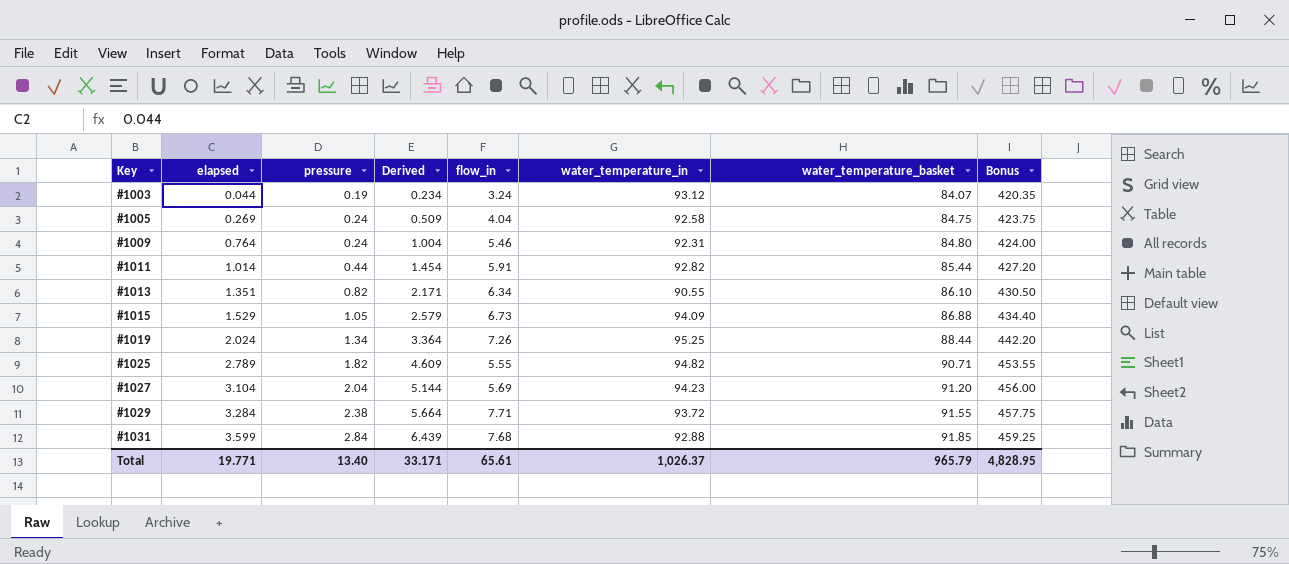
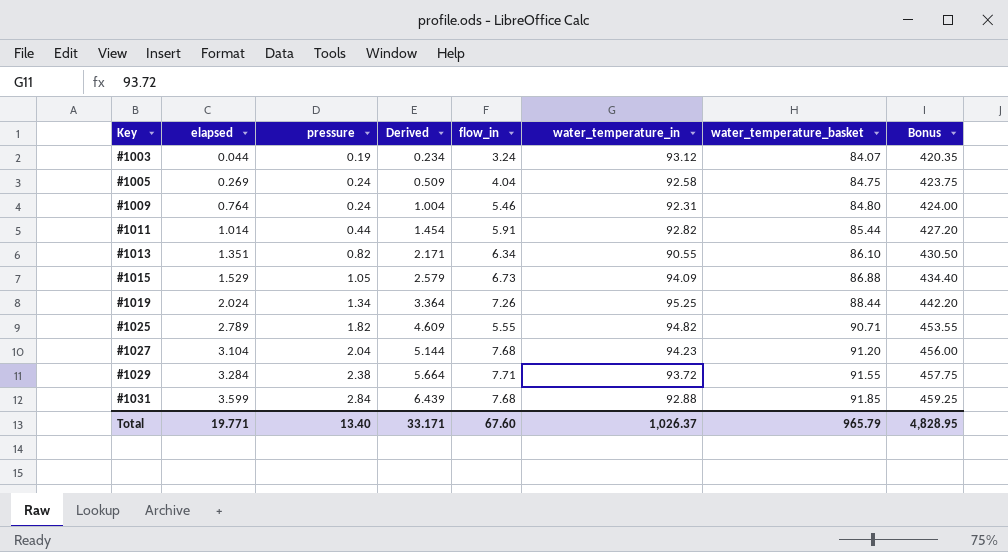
#1027 | flow_in: 5.69 -> 7.68
Total | flow_in: 65.61 -> 67.60

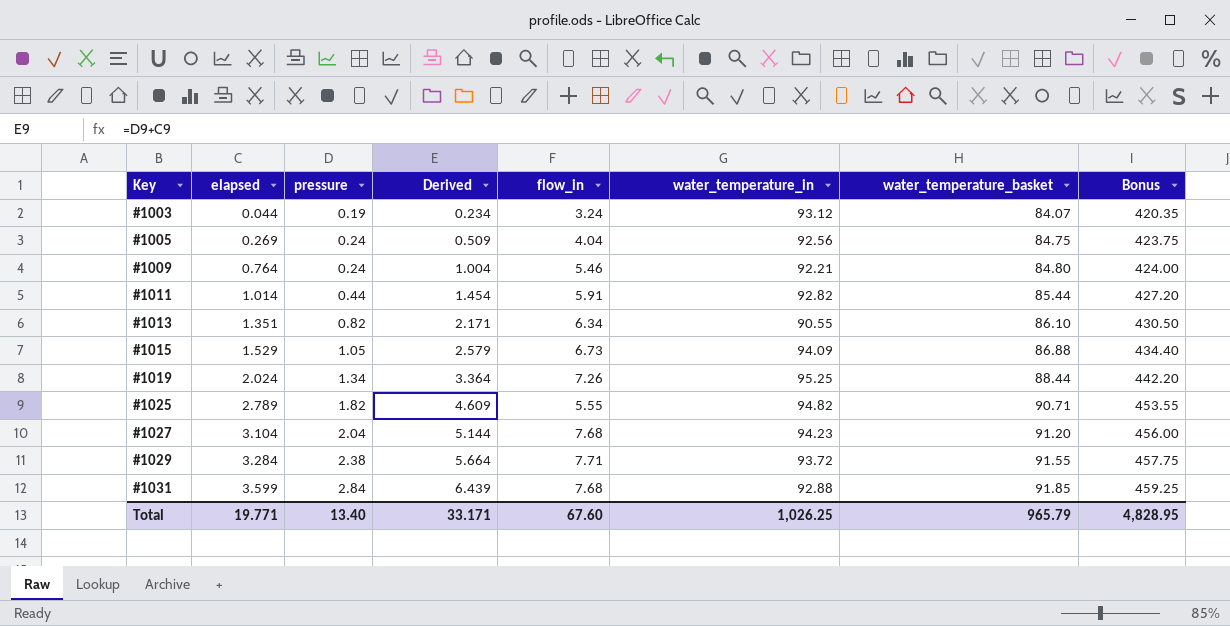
#1005 | water_temperature_in: 92.58 -> 92.56
#1009 | water_temperature_in: 92.31 -> 92.21
Total | water_temperature_in: 1,026.37 -> 1,026.25

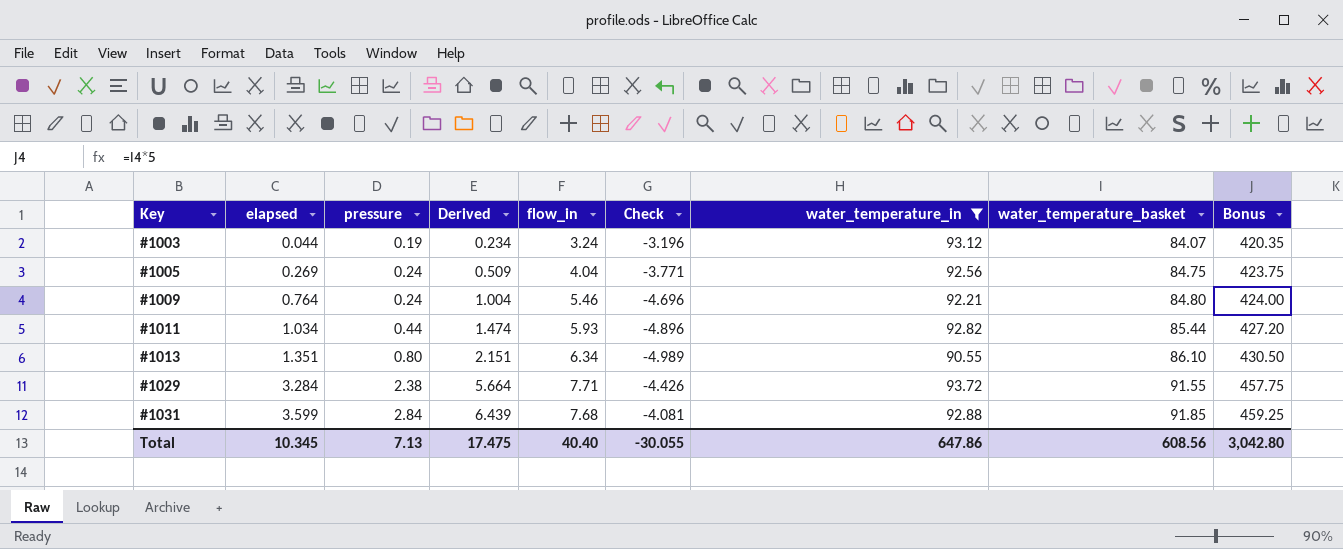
filter: none -> water_temperature_in <= 93.72
column Check | formula: none -> [elapsed] - [flow_in]
#1011 | elapsed: 1.014 -> 1.034
#1011 | Derived: 1.454 -> 1.474
#1011 | flow_in: 5.91 -> 5.93
#1013 | pressure: 0.82 -> 0.80
#1013 | Derived: 2.171 -> 2.151
Total | elapsed: 19.771 -> 10.345
Total | pressure: 13.40 -> 7.13
Total | Derived: 33.171 -> 17.475
Total | flow_in: 67.60 -> 40.40
Total | water_temperature_in: 1,026.25 -> 647.86
Total | water_temperature_basket: 965.79 -> 608.56
Total | Bonus: 4,828.95 -> 3,042.80

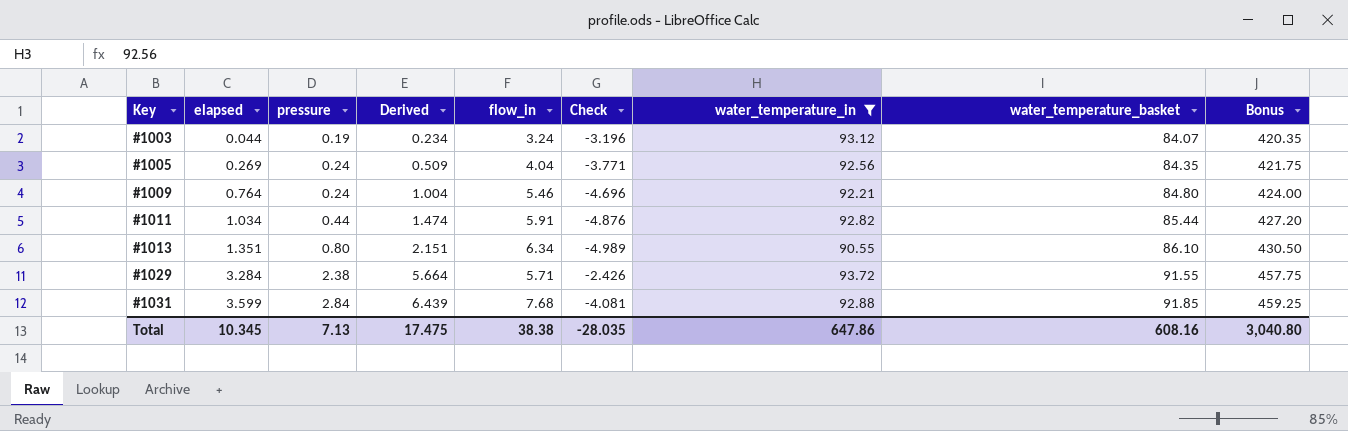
#1005 | water_temperature_basket: 84.75 -> 84.35
#1005 | Bonus: 423.75 -> 421.75
#1011 | flow_in: 5.93 -> 5.91
#1011 | Check: -4.896 -> -4.876
#1029 | flow_in: 7.71 -> 5.71
#1029 | Check: -4.426 -> -2.426
Total | flow_in: 40.40 -> 38.38
Total | Check: -30.055 -> -28.035
Total | water_temperature_basket: 608.56 -> 608.16
Total | Bonus: 3,042.80 -> 3,040.80

